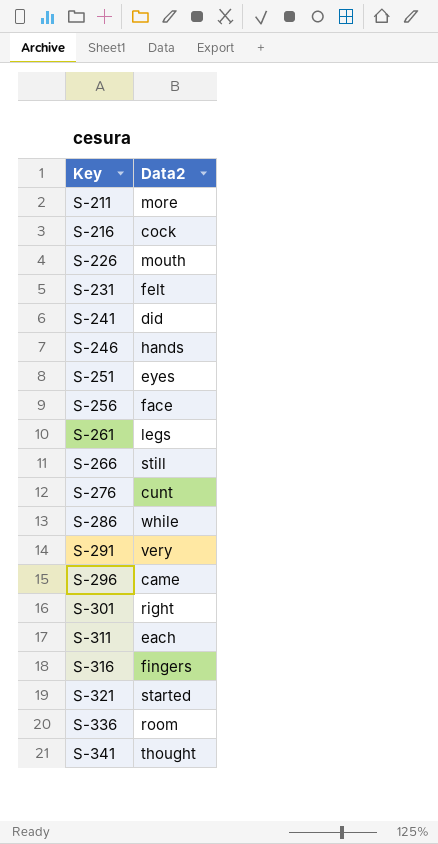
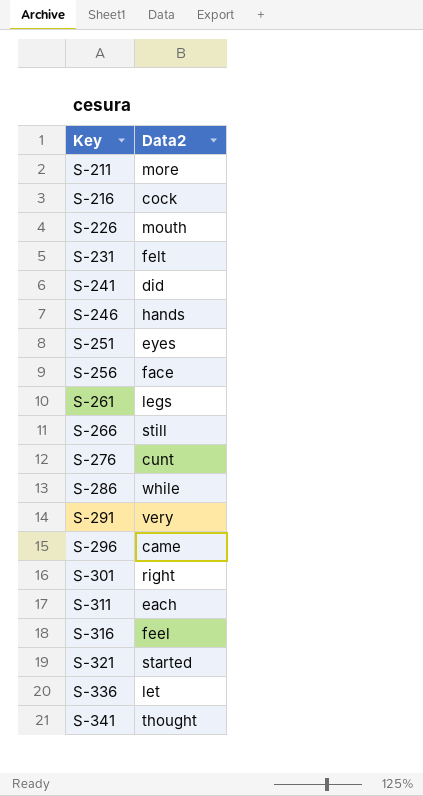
S-316 | Data2: fingers -> feel
S-336 | Data2: room -> let

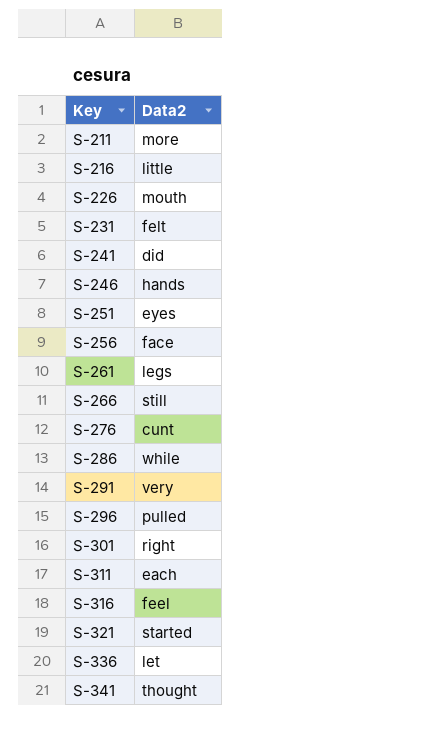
S-216 | Data2: cock -> little
S-296 | Data2: came -> pulled

